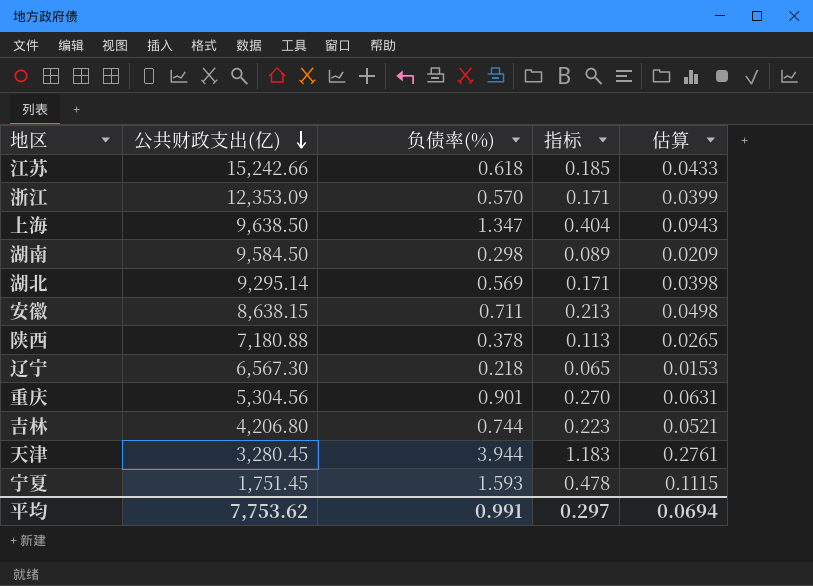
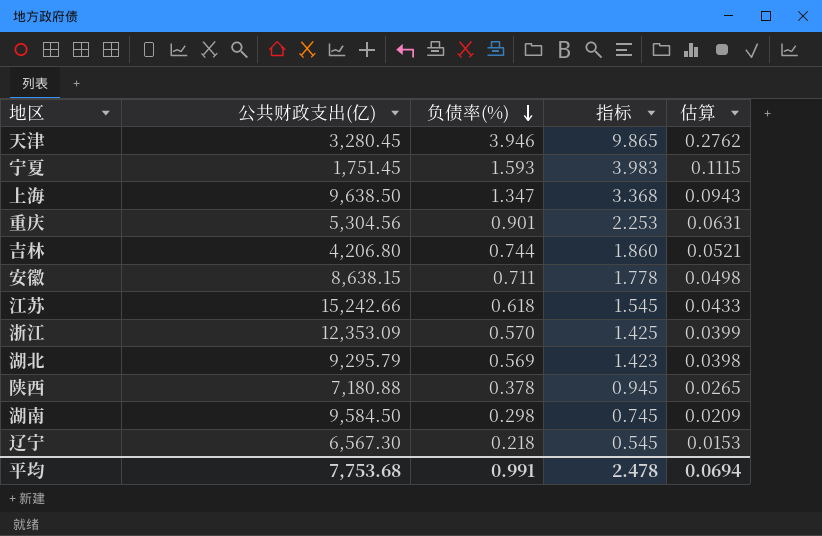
row order: 公共财政支出(亿) descending -> 负债率(%) descending
column 指标 | formula: [负债率(%)] * 0.3 -> [负债率(%)] * 2.5
天津 | 负债率(%): 3.944 -> 3.946
天津 | 估算: 0.2761 -> 0.2762
湖北 | 公共财政支出(亿): 9,295.14 -> 9,295.79
平均 | 公共财政支出(亿): 7,753.62 -> 7,753.68
平均 | 指标: 0.297 -> 2.478

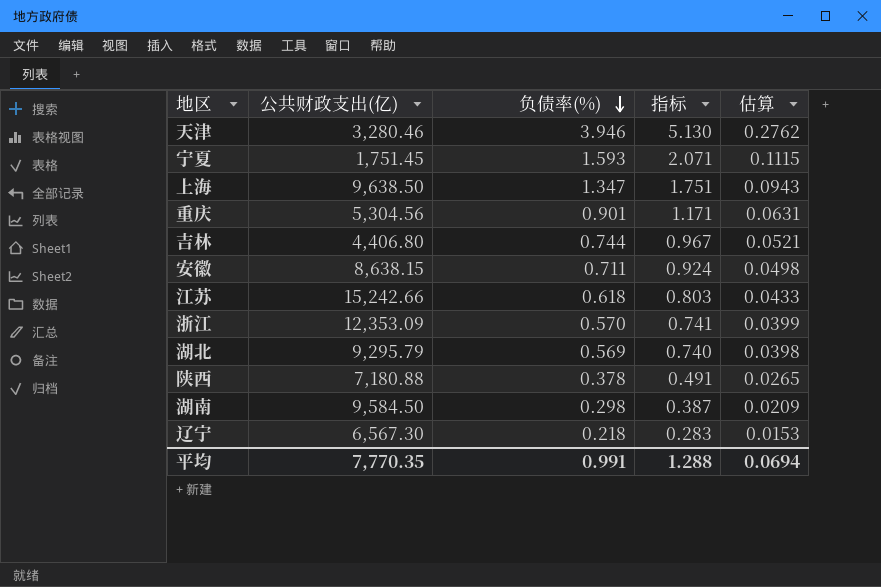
column 指标 | formula: [负债率(%)] * 2.5 -> [负债率(%)] * 1.3
天津 | 公共财政支出(亿): 3,280.45 -> 3,280.46
吉林 | 公共财政支出(亿): 4,206.80 -> 4,406.80
平均 | 公共财政支出(亿): 7,753.68 -> 7,770.35
平均 | 指标: 2.478 -> 1.288

